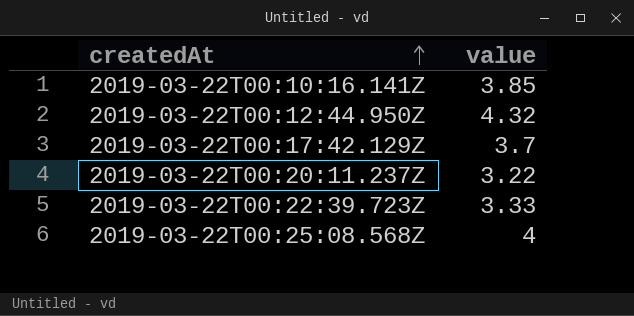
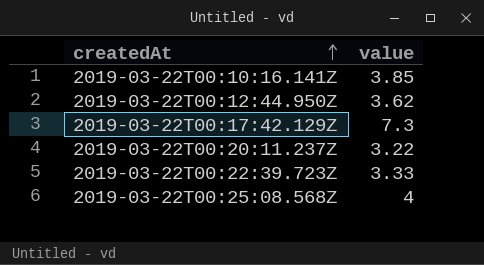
2019-03-22T00:12:44.950Z | value: 4.32 -> 3.62
2019-03-22T00:17:42.129Z | value: 3.7 -> 7.3

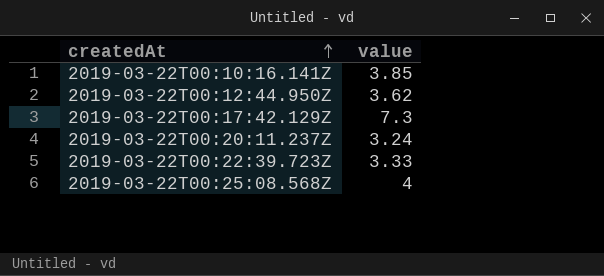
2019-03-22T00:20:11.237Z | value: 3.22 -> 3.24

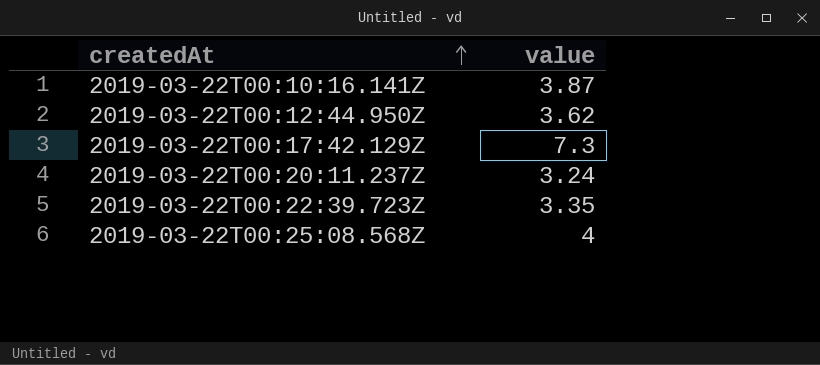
2019-03-22T00:10:16.141Z | value: 3.85 -> 3.87
2019-03-22T00:22:39.723Z | value: 3.33 -> 3.35

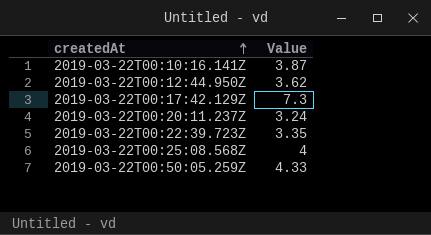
column name: value -> Value
row 2019-03-22T00:50:05.259Z: none -> 4.33

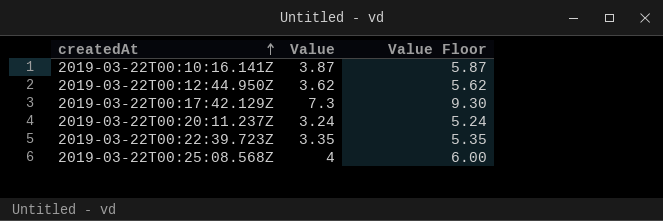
column Value Floor | formula: none -> [Value] + 2
row 2019-03-22T00:50:05.259Z: 4.33 -> none

